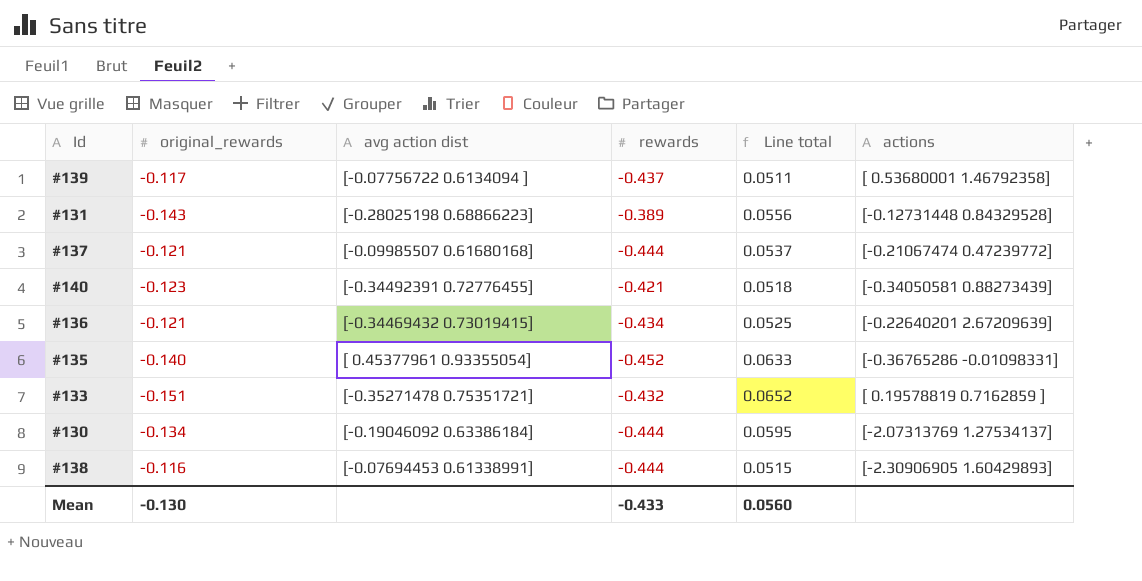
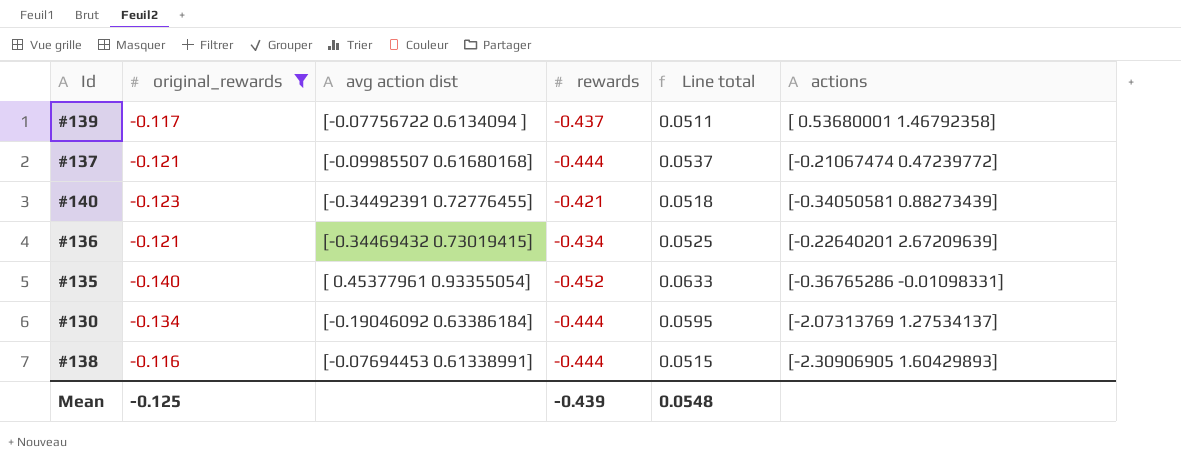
filter: none -> original_rewards >= -0.140
Mean | original_rewards: -0.130 -> -0.125
Mean | rewards: -0.433 -> -0.439
Mean | Line total: 0.0560 -> 0.0548

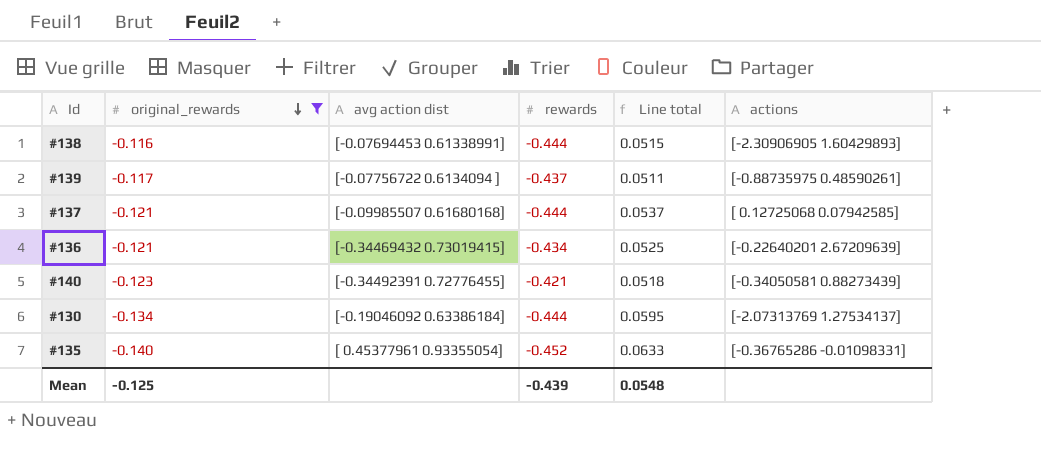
row order: none -> original_rewards descending
#139 | actions: [ 0.53680001 1.46792358] -> [-0.88735975 0.48590261]
#137 | actions: [-0.21067474 0.47239772] -> [ 0.12725068 0.07942585]

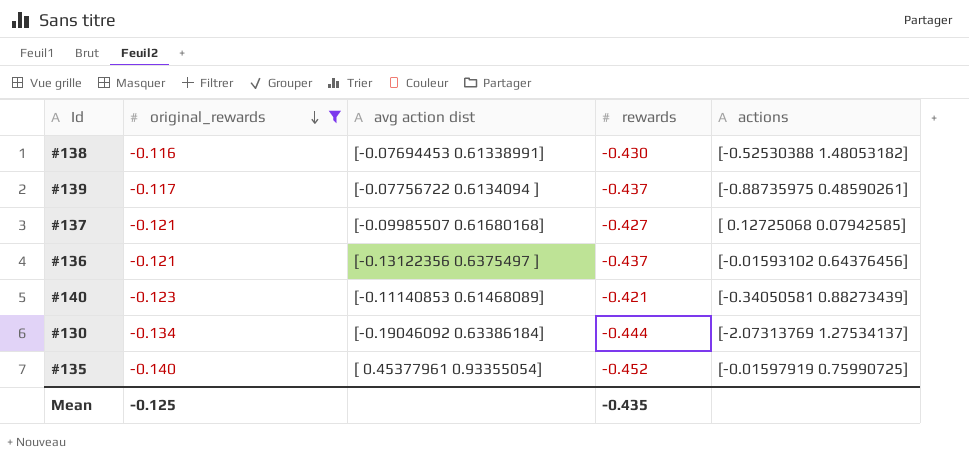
column Line total | formula: [original_rewards] * [rewards] -> none
#138 | rewards: -0.444 -> -0.430
#138 | actions: [-2.30906905 1.60429893] -> [-0.52530388 1.48053182]
#137 | rewards: -0.444 -> -0.427
#136 | avg action dist: [-0.34469432 0.73019415] -> [-0.13122356 0.6375497 ]
#136 | rewards: -0.434 -> -0.437
#136 | actions: [-0.22640201 2.67209639] -> [-0.01593102 0.64376456]
#140 | avg action dist: [-0.34492391 0.72776455] -> [-0.11140853 0.61468089]
#135 | actions: [-0.36765286 -0.01098331] -> [-0.01597919 0.75990725]
Mean | rewards: -0.439 -> -0.435

